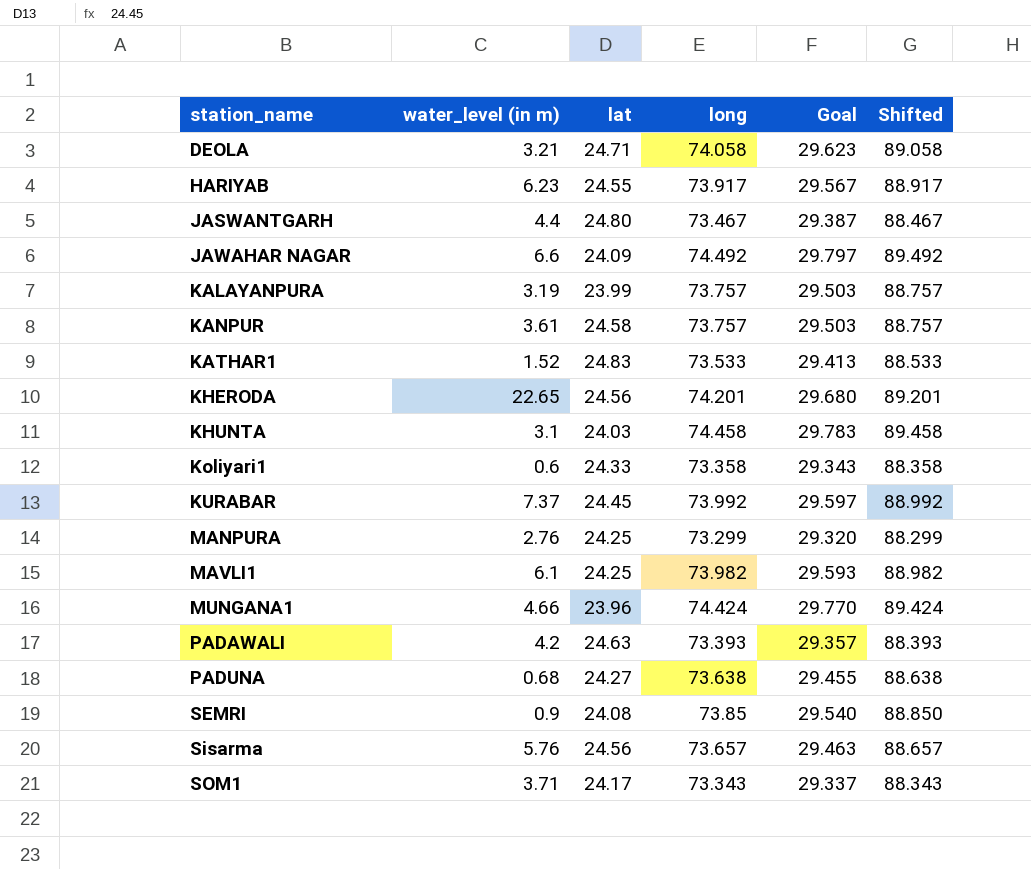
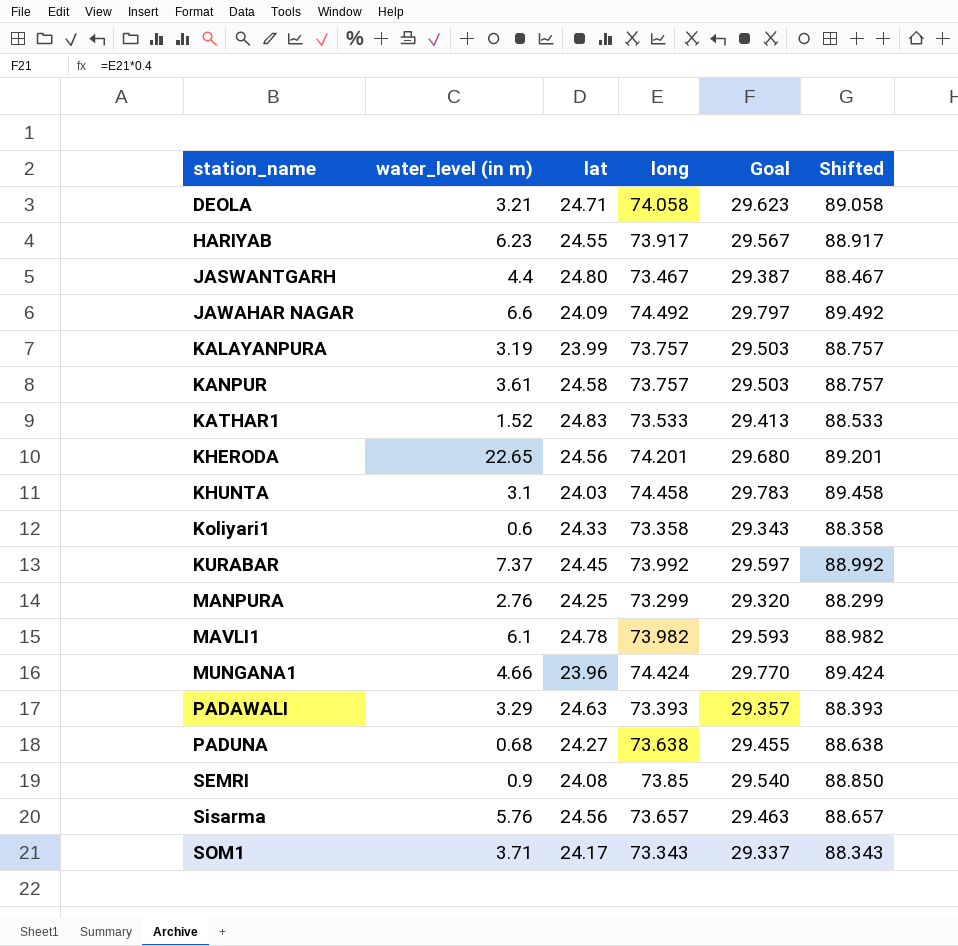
MAVLI1 | lat: 24.25 -> 24.78
PADAWALI | water_level (in m): 4.2 -> 3.29

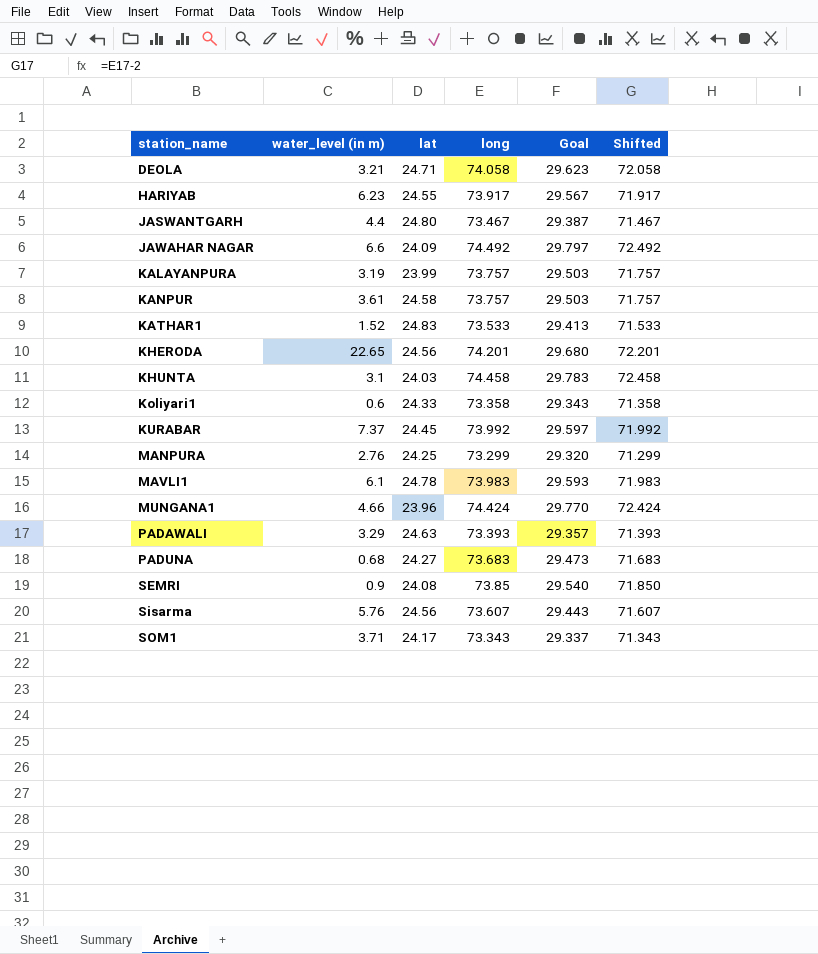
column Shifted | formula: [long] + 15 -> [long] - 2
MAVLI1 | long: 73.982 -> 73.983
PADUNA | long: 73.638 -> 73.683
PADUNA | Goal: 29.455 -> 29.473
Sisarma | long: 73.657 -> 73.607
Sisarma | Goal: 29.463 -> 29.443

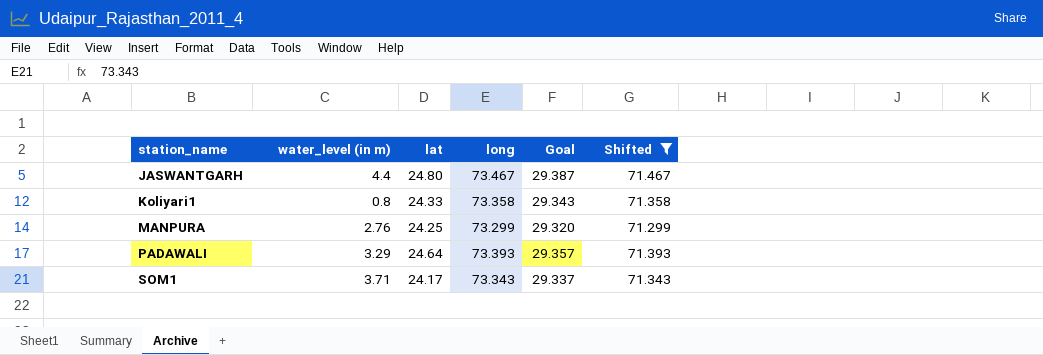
filter: none -> Shifted <= 71.467
Koliyari1 | water_level (in m): 0.6 -> 0.8
PADAWALI | lat: 24.63 -> 24.64

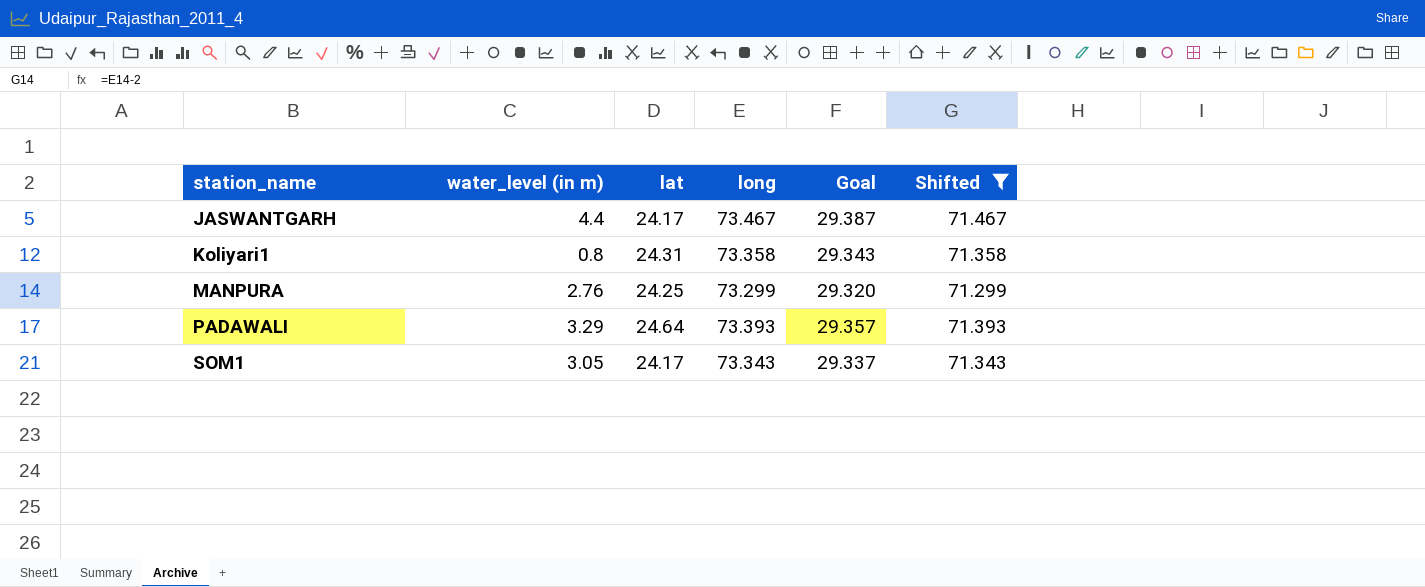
JASWANTGARH | lat: 24.80 -> 24.17
Koliyari1 | lat: 24.33 -> 24.31
SOM1 | water_level (in m): 3.71 -> 3.05

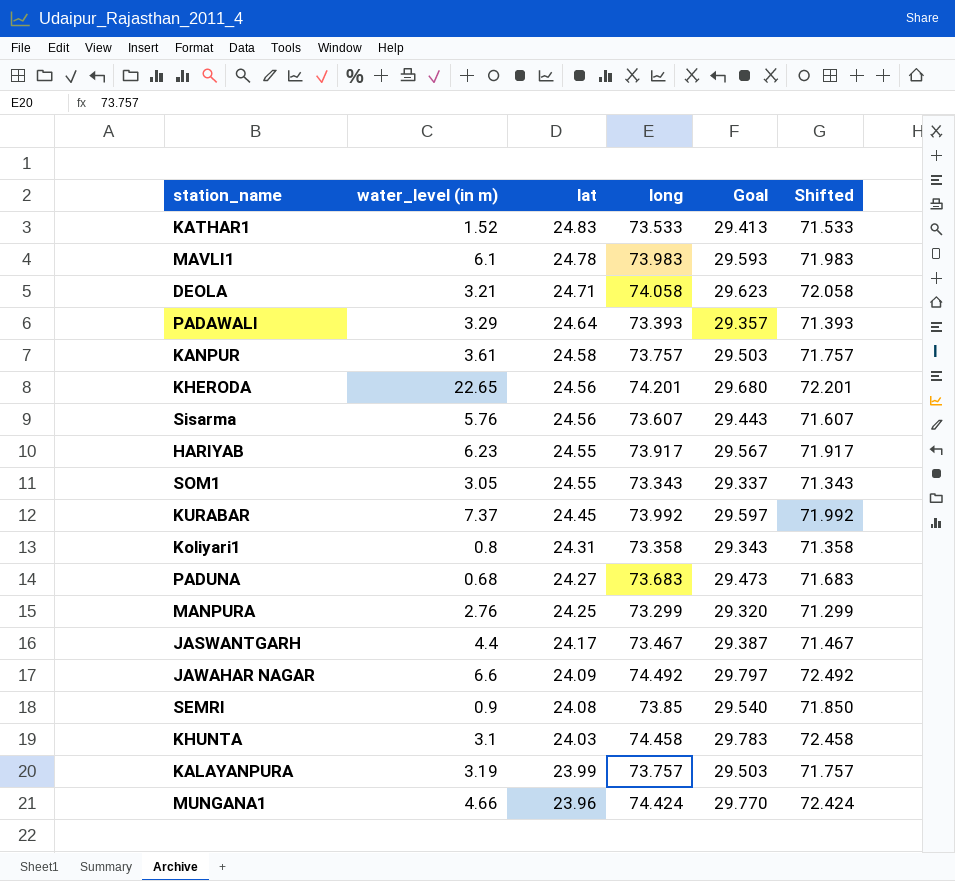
filter: Shifted <= 71.467 -> none
row order: station_name ascending -> lat descending
SOM1 | lat: 24.17 -> 24.55

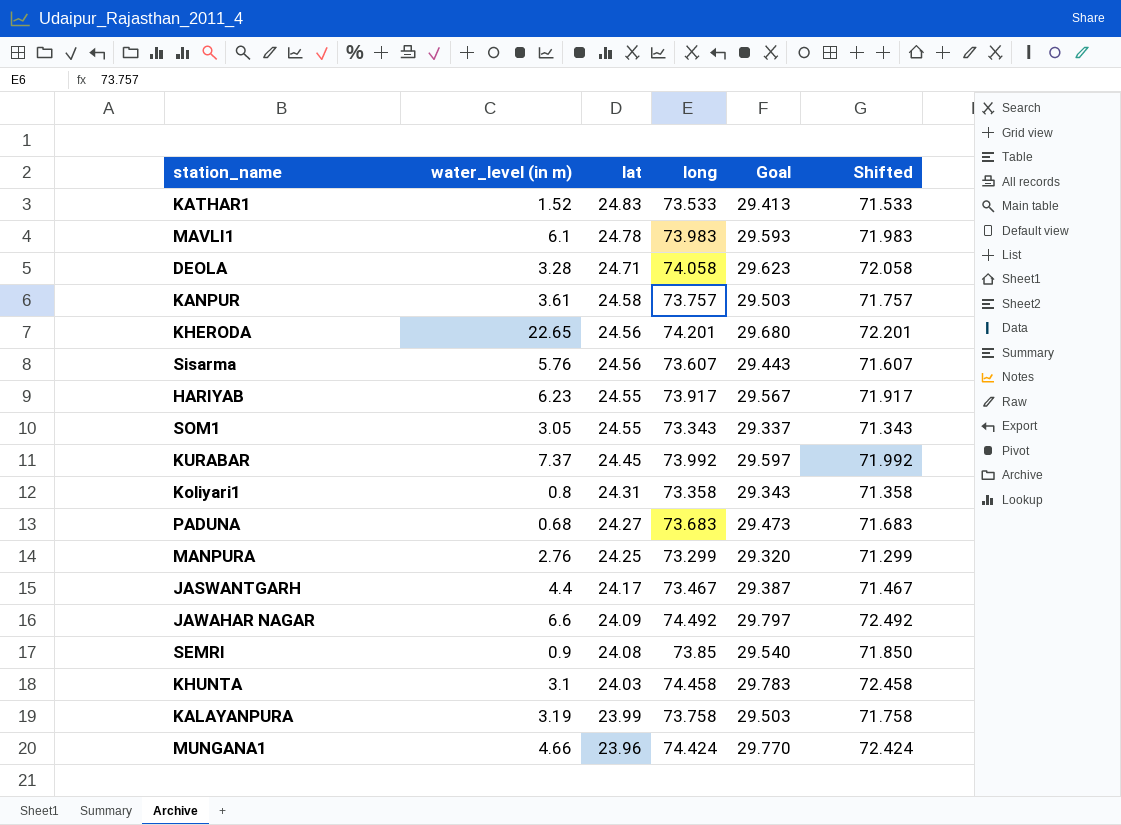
row PADAWALI: 3.29 | 24.64 | 73.393 | 29.357 | 71.393 -> none
DEOLA | water_level (in m): 3.21 -> 3.28
KALAYANPURA | long: 73.757 -> 73.758
KALAYANPURA | Shifted: 71.757 -> 71.758

